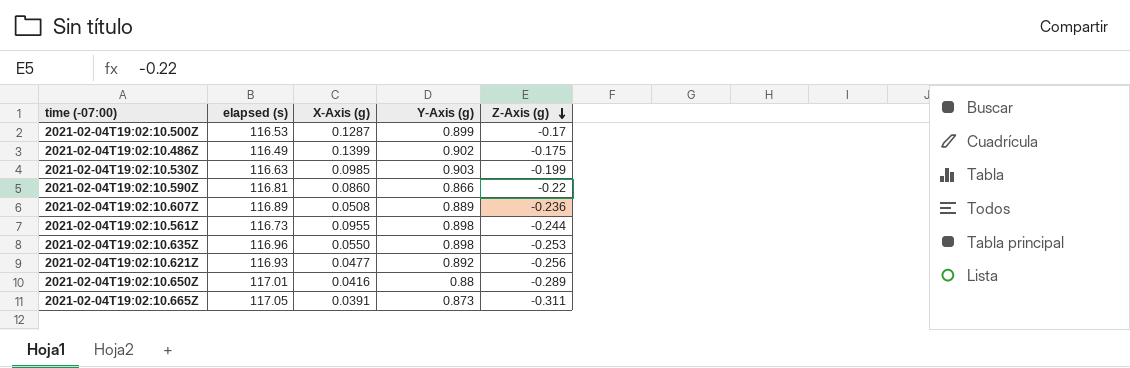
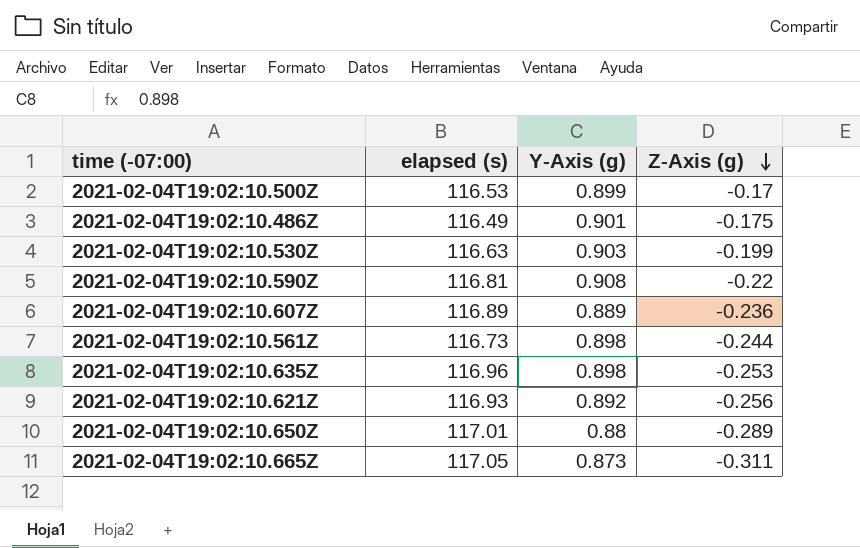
column X-Axis (g) | position: 3 -> none
2021-02-04T19:02:10.486Z | Y-Axis (g): 0.902 -> 0.901
2021-02-04T19:02:10.590Z | Y-Axis (g): 0.866 -> 0.908

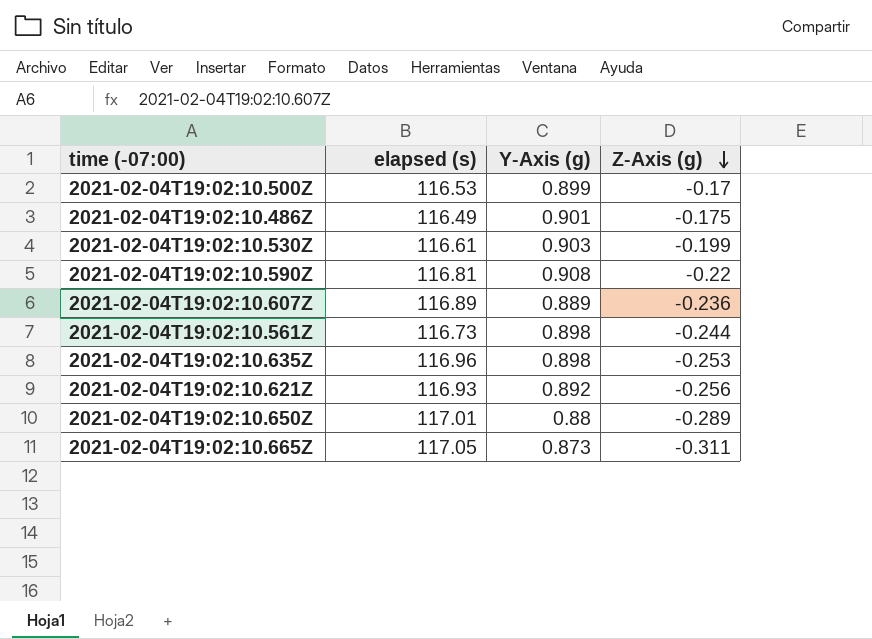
2021-02-04T19:02:10.530Z | elapsed (s): 116.63 -> 116.61

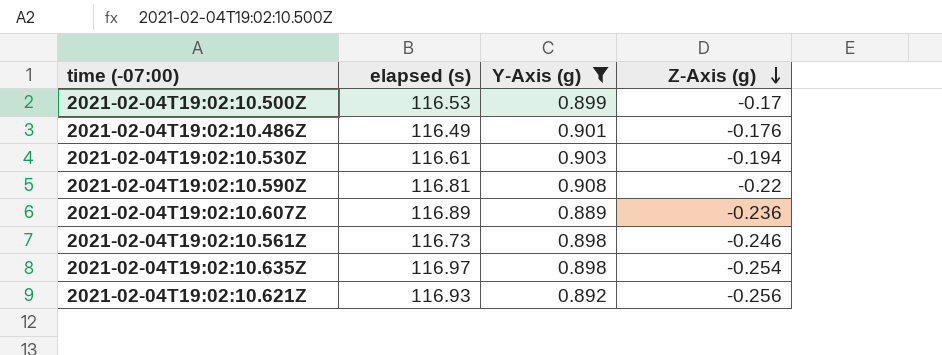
filter: none -> Y-Axis (g) >= 0.889
2021-02-04T19:02:10.486Z | Z-Axis (g): -0.175 -> -0.176
2021-02-04T19:02:10.530Z | Z-Axis (g): -0.199 -> -0.194
2021-02-04T19:02:10.561Z | Z-Axis (g): -0.244 -> -0.246
2021-02-04T19:02:10.635Z | elapsed (s): 116.96 -> 116.97
2021-02-04T19:02:10.635Z | Z-Axis (g): -0.253 -> -0.254

